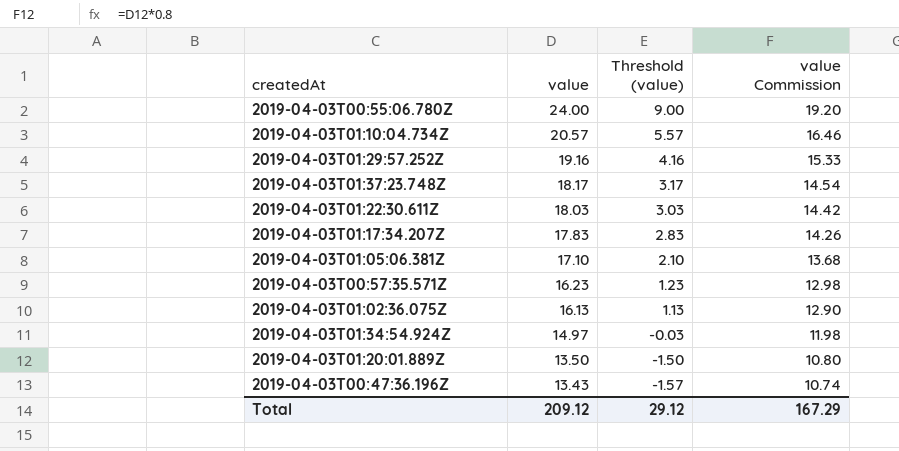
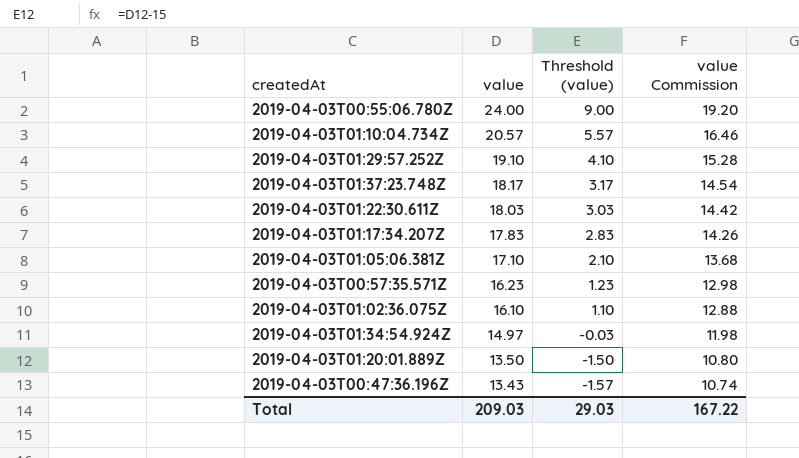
2019-04-03T01:29:57.252Z | value: 19.16 -> 19.10
2019-04-03T01:29:57.252Z | Threshold (value): 4.16 -> 4.10
2019-04-03T01:29:57.252Z | value Commission: 15.33 -> 15.28
2019-04-03T01:02:36.075Z | value: 16.13 -> 16.10
2019-04-03T01:02:36.075Z | Threshold (value): 1.13 -> 1.10
2019-04-03T01:02:36.075Z | value Commission: 12.90 -> 12.88
Total | value: 209.12 -> 209.03
Total | Threshold (value): 29.12 -> 29.03
Total | value Commission: 167.29 -> 167.22

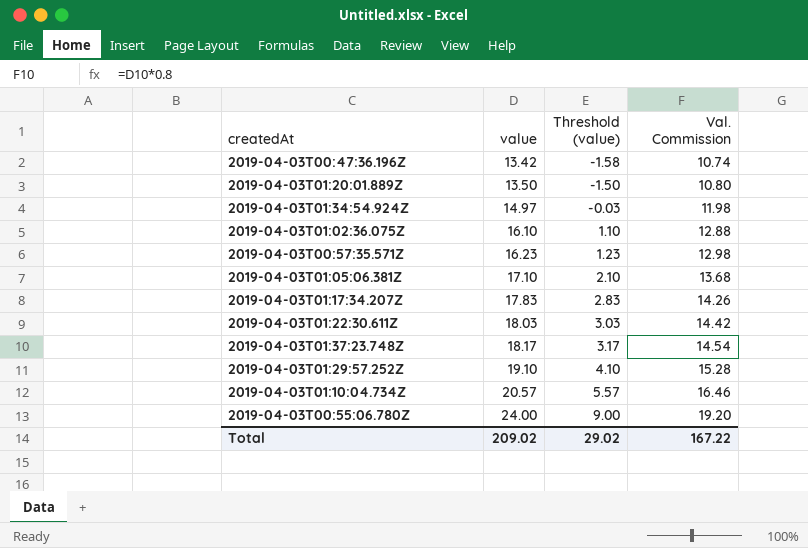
row order: value descending -> value ascending
column name: value Commission -> Val. Commission
2019-04-03T00:47:36.196Z | value: 13.43 -> 13.42
2019-04-03T00:47:36.196Z | Threshold (value): -1.57 -> -1.58
Total | value: 209.03 -> 209.02
Total | Threshold (value): 29.03 -> 29.02

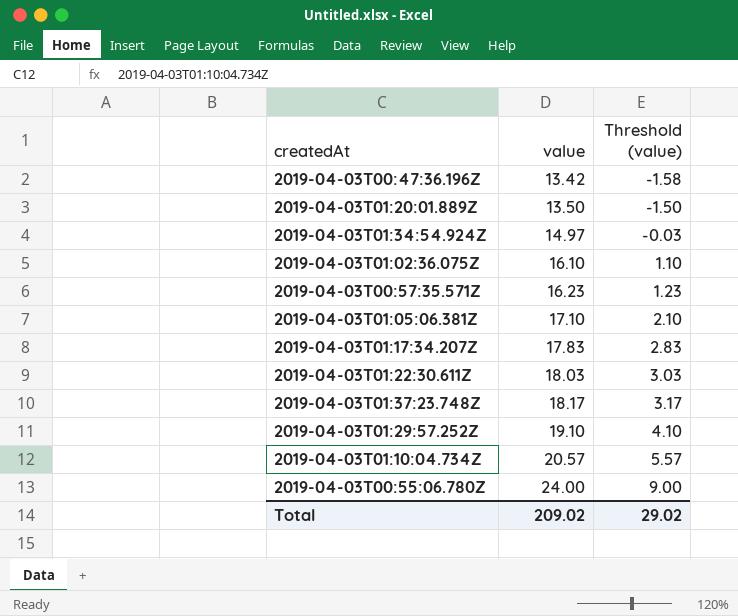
column Val. Commission | formula: [value] * 0.8 -> none

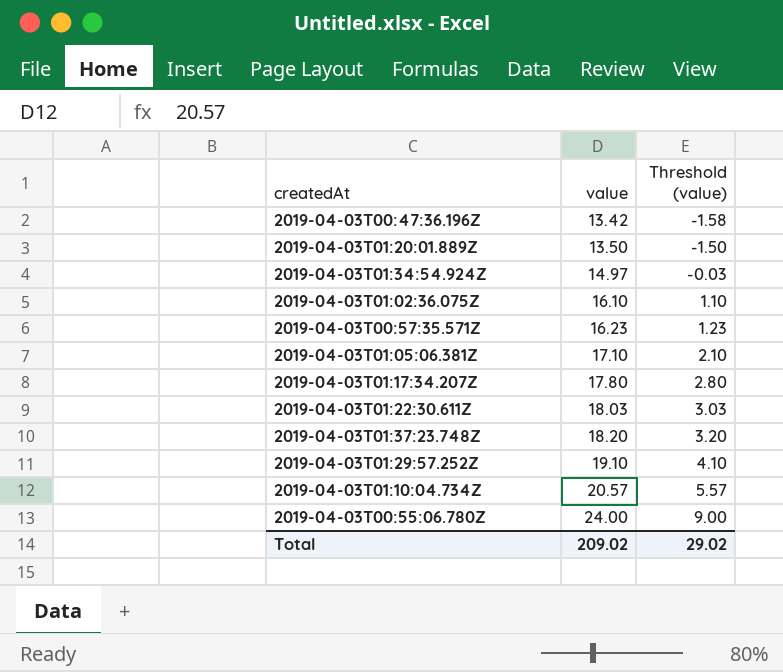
2019-04-03T01:17:34.207Z | value: 17.83 -> 17.80
2019-04-03T01:17:34.207Z | Threshold (value): 2.83 -> 2.80
2019-04-03T01:37:23.748Z | value: 18.17 -> 18.20
2019-04-03T01:37:23.748Z | Threshold (value): 3.17 -> 3.20

